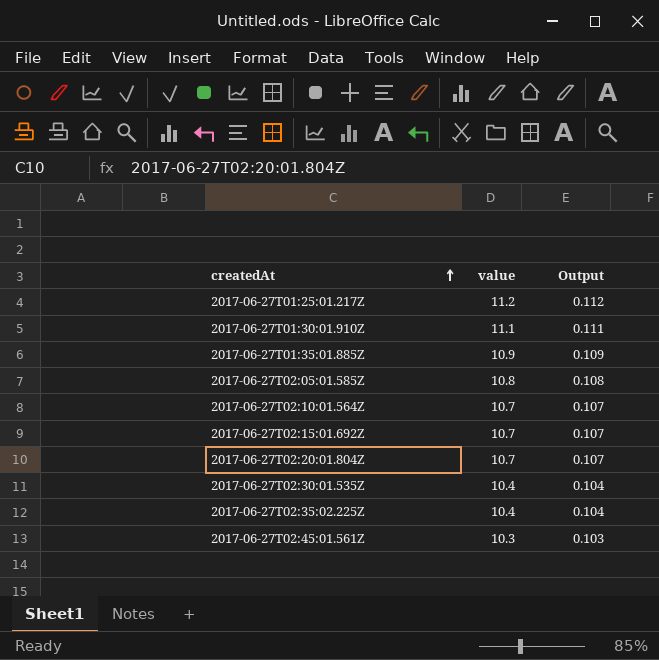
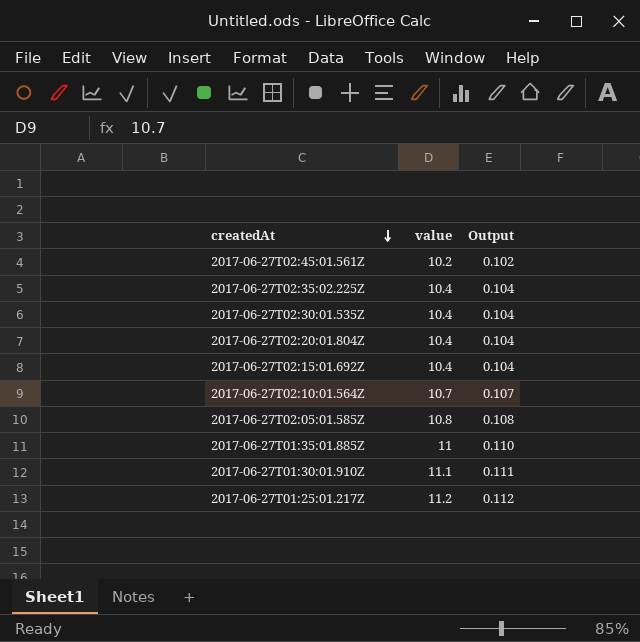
row order: createdAt ascending -> createdAt descending
2017-06-27T02:45:01.561Z | value: 10.3 -> 10.2
2017-06-27T02:45:01.561Z | Output: 0.103 -> 0.102
2017-06-27T02:20:01.804Z | value: 10.7 -> 10.4
2017-06-27T02:20:01.804Z | Output: 0.107 -> 0.104
2017-06-27T02:15:01.692Z | value: 10.7 -> 10.4
2017-06-27T02:15:01.692Z | Output: 0.107 -> 0.104
2017-06-27T01:35:01.885Z | value: 10.9 -> 11
2017-06-27T01:35:01.885Z | Output: 0.109 -> 0.110

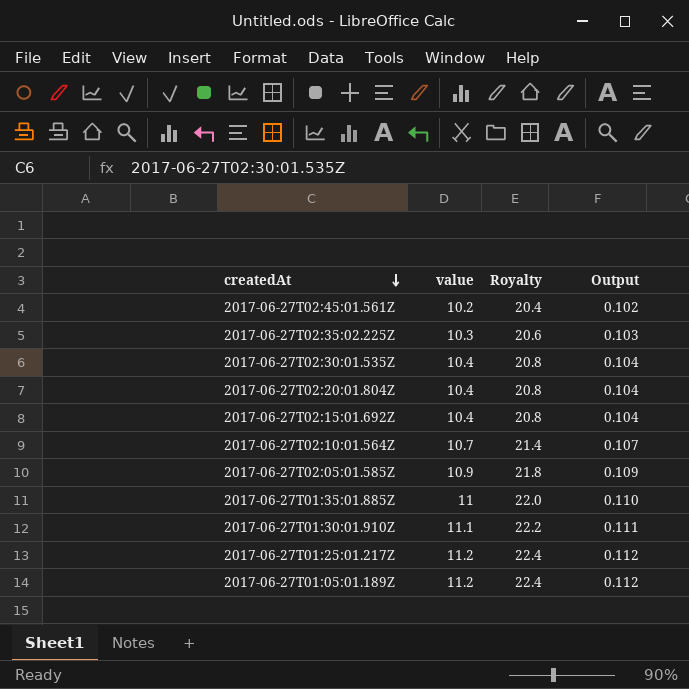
column Royalty | formula: none -> [value] * 2
2017-06-27T02:35:02.225Z | value: 10.4 -> 10.3
2017-06-27T02:35:02.225Z | Output: 0.104 -> 0.103
2017-06-27T02:05:01.585Z | value: 10.8 -> 10.9
2017-06-27T02:05:01.585Z | Output: 0.108 -> 0.109
row 2017-06-27T01:05:01.189Z: none -> 11.2 | 22.4 | 0.112

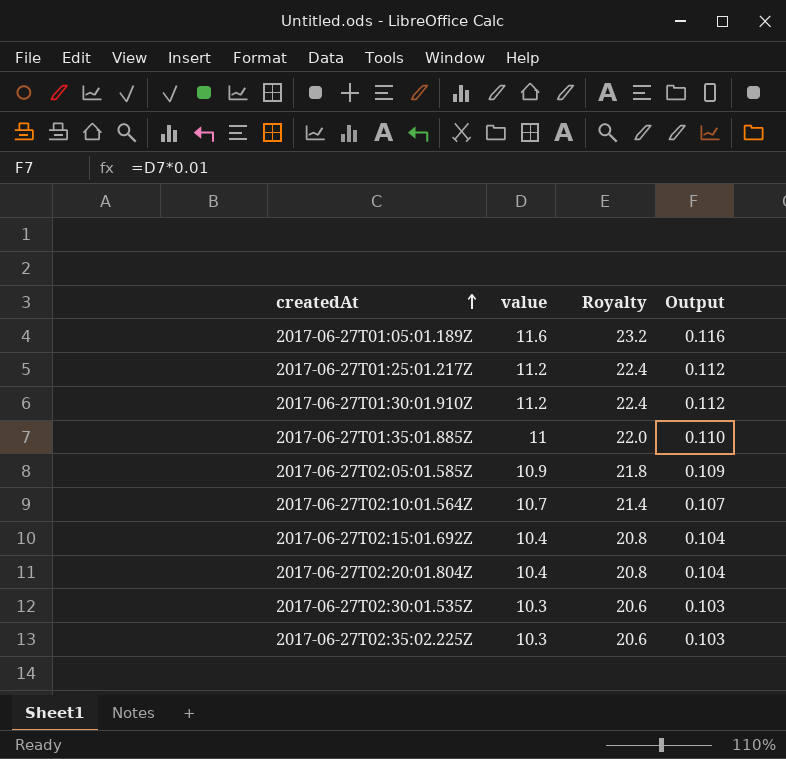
row order: createdAt descending -> createdAt ascending
row 2017-06-27T02:45:01.561Z: 10.2 | 20.4 | 0.102 -> none
2017-06-27T01:05:01.189Z | value: 11.2 -> 11.6
2017-06-27T01:05:01.189Z | Royalty: 22.4 -> 23.2
2017-06-27T01:05:01.189Z | Output: 0.112 -> 0.116
2017-06-27T01:30:01.910Z | value: 11.1 -> 11.2
2017-06-27T01:30:01.910Z | Royalty: 22.2 -> 22.4
2017-06-27T01:30:01.910Z | Output: 0.111 -> 0.112
2017-06-27T02:30:01.535Z | value: 10.4 -> 10.3
2017-06-27T02:30:01.535Z | Royalty: 20.8 -> 20.6
2017-06-27T02:30:01.535Z | Output: 0.104 -> 0.103

